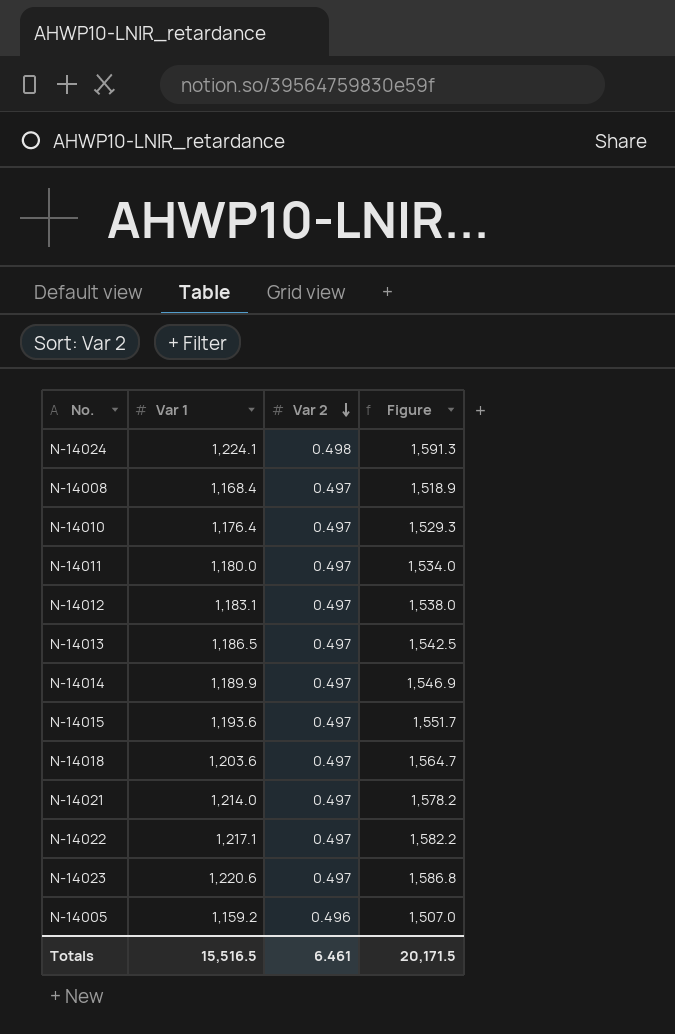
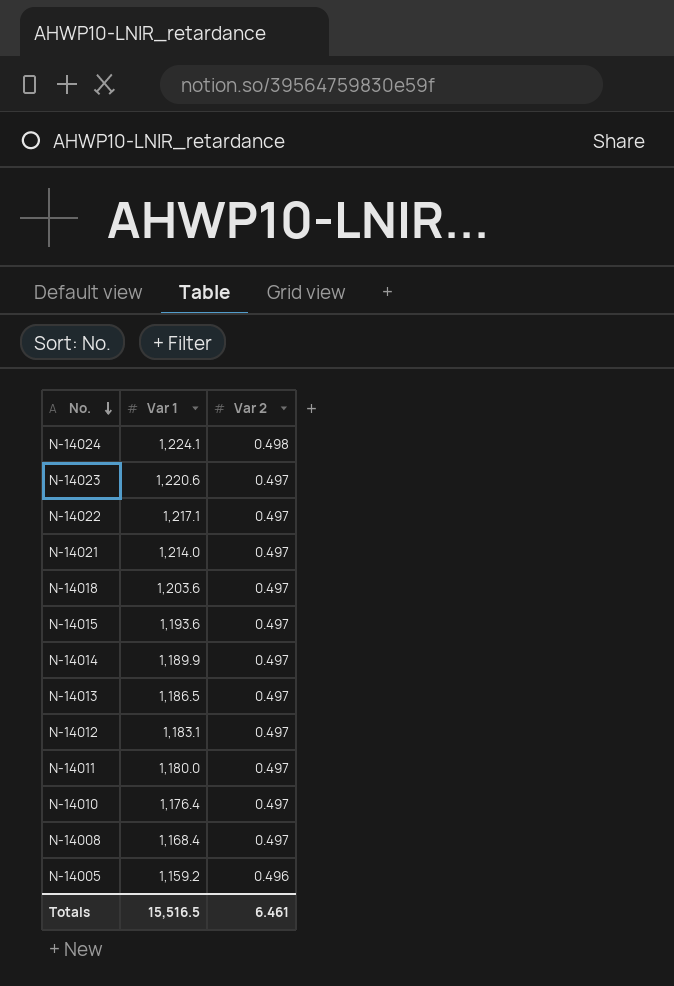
row order: Var 2 descending -> No. descending
column Figure | formula: [Var 1] * 1.3 -> none

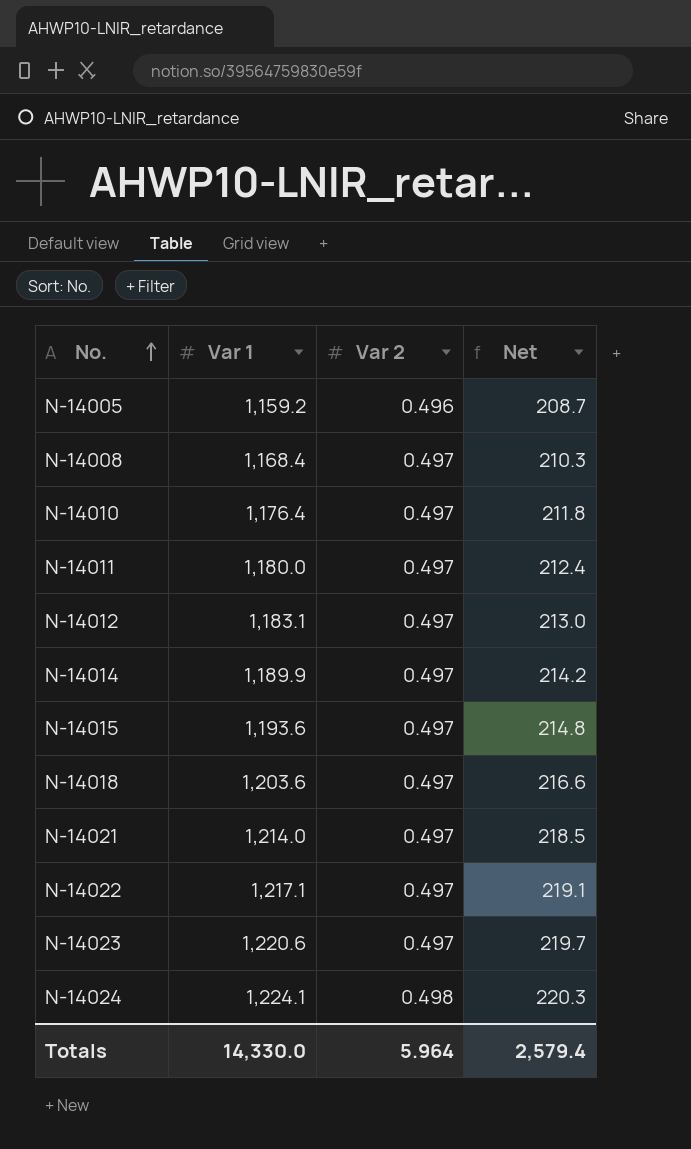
row order: No. descending -> No. ascending
column Net | formula: none -> [Var 1] * 0.18
row N-14013: 1,186.5 | 0.497 -> none
Totals | Var 1: 15,516.5 -> 14,330.0
Totals | Var 2: 6.461 -> 5.964

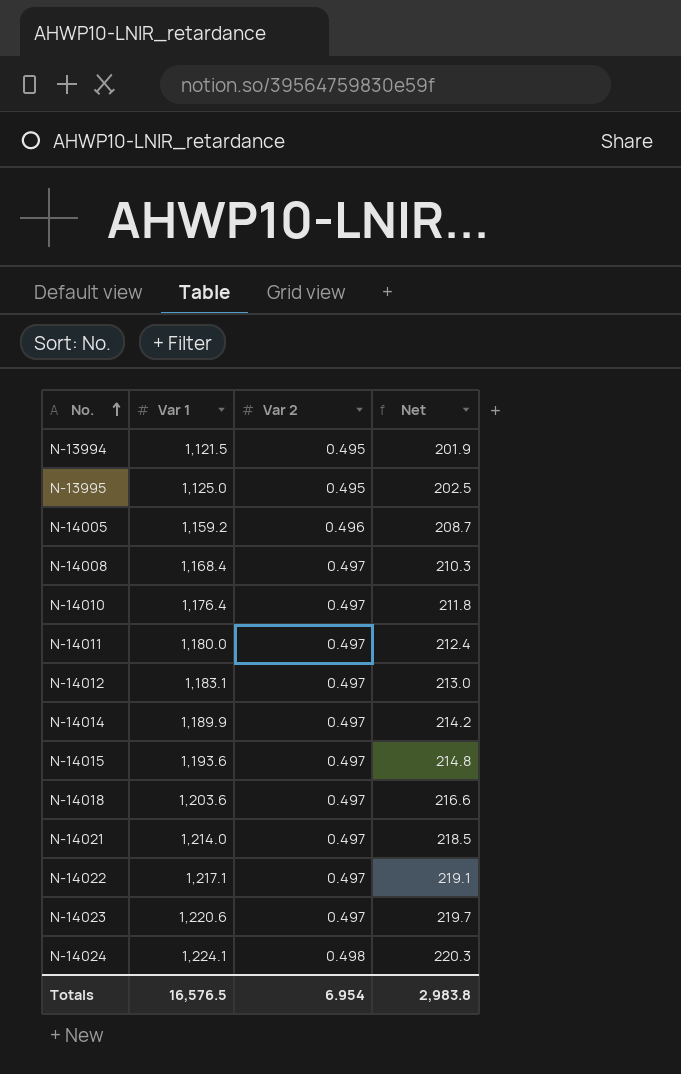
row N-13994: none -> 1,121.5 | 0.495 | 201.9
row N-13995: none -> 1,125.0 | 0.495 | 202.5
Totals | Var 1: 14,330.0 -> 16,576.5
Totals | Var 2: 5.964 -> 6.954
Totals | Net: 2,579.4 -> 2,983.8

